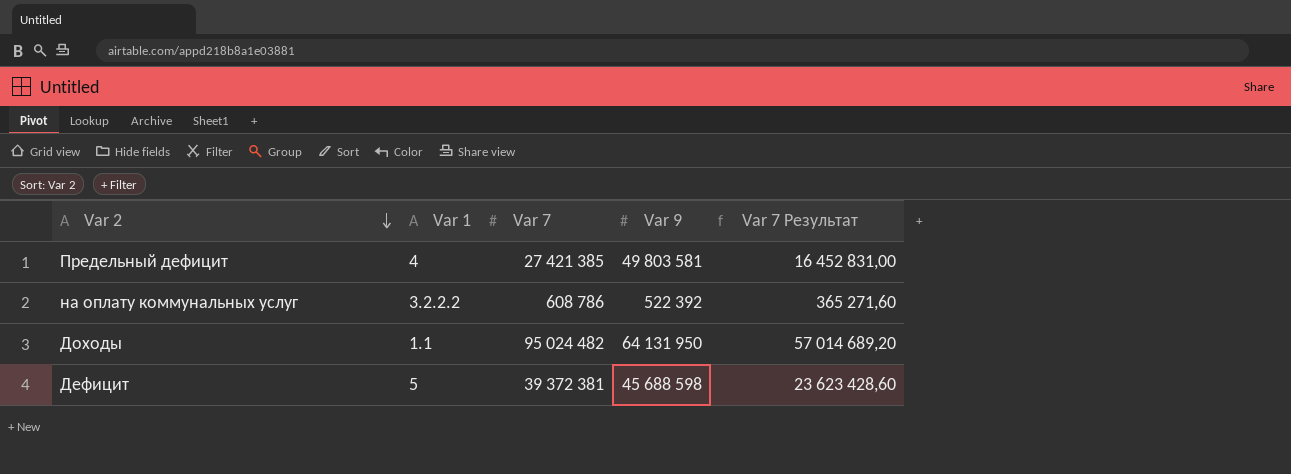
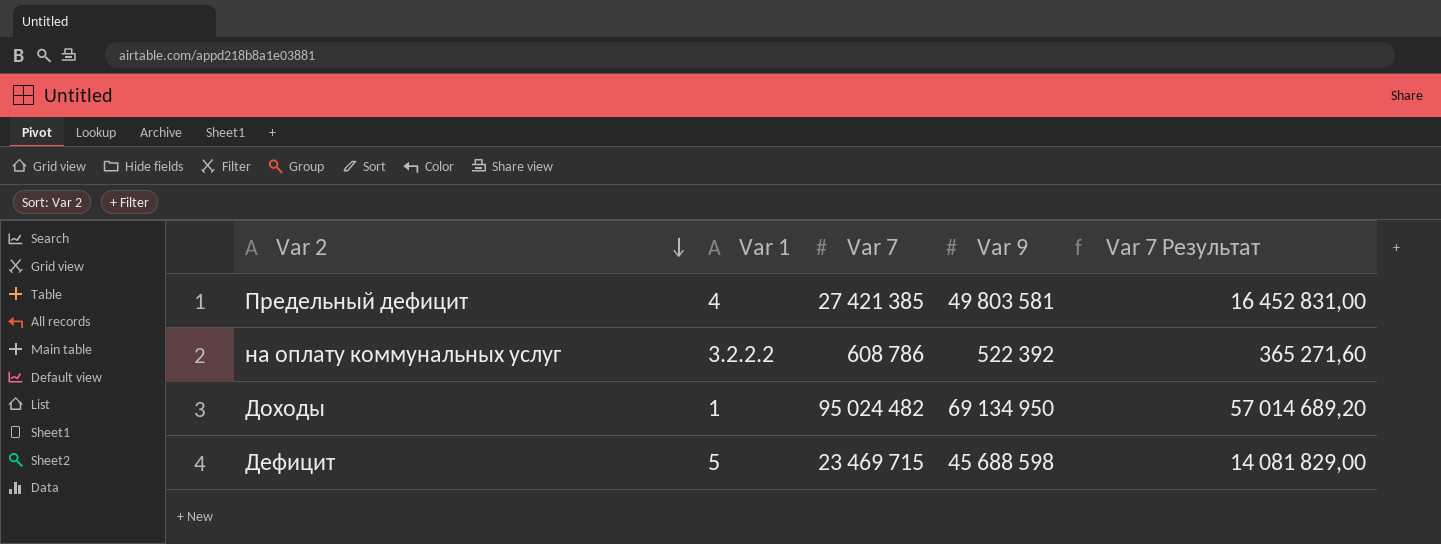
Доходы | Var 1: 1.1 -> 1
Доходы | Var 9: 64 131 950 -> 69 134 950
Дефицит | Var 7: 39 372 381 -> 23 469 715
Дефицит | Var 7 Результат: 23 623 428,60 -> 14 081 829,00

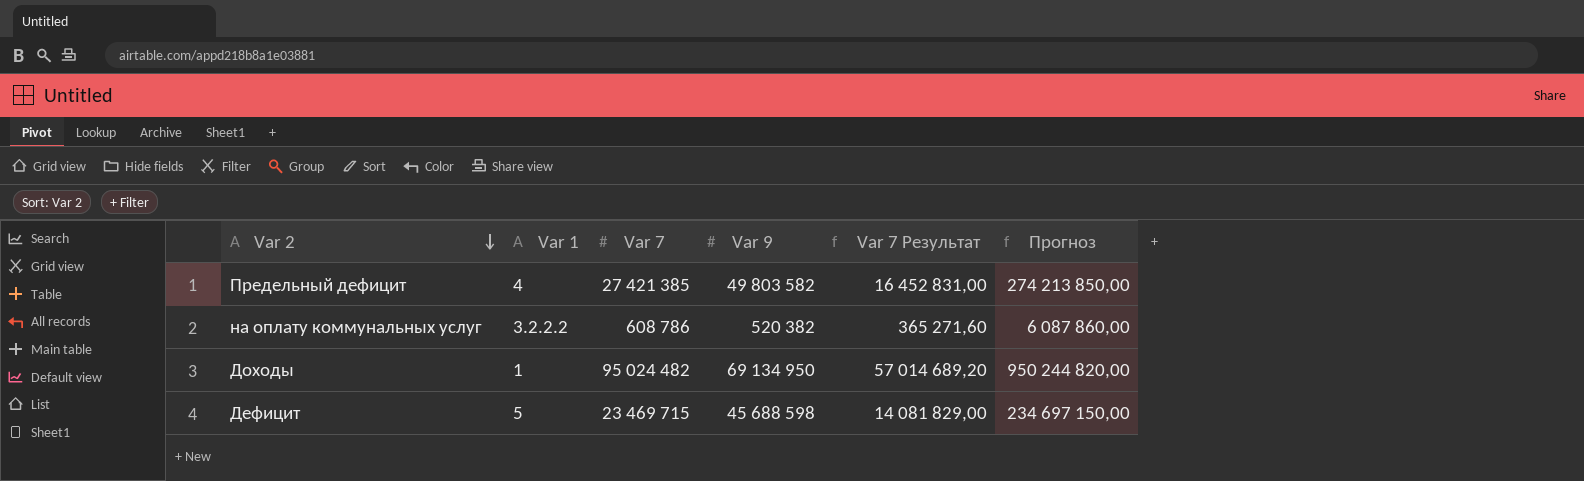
column Прогноз | formula: none -> [Var 7] * 10
Предельный дефицит | Var 9: 49 803 581 -> 49 803 582
на оплату коммунальных услуг | Var 9: 522 392 -> 520 382

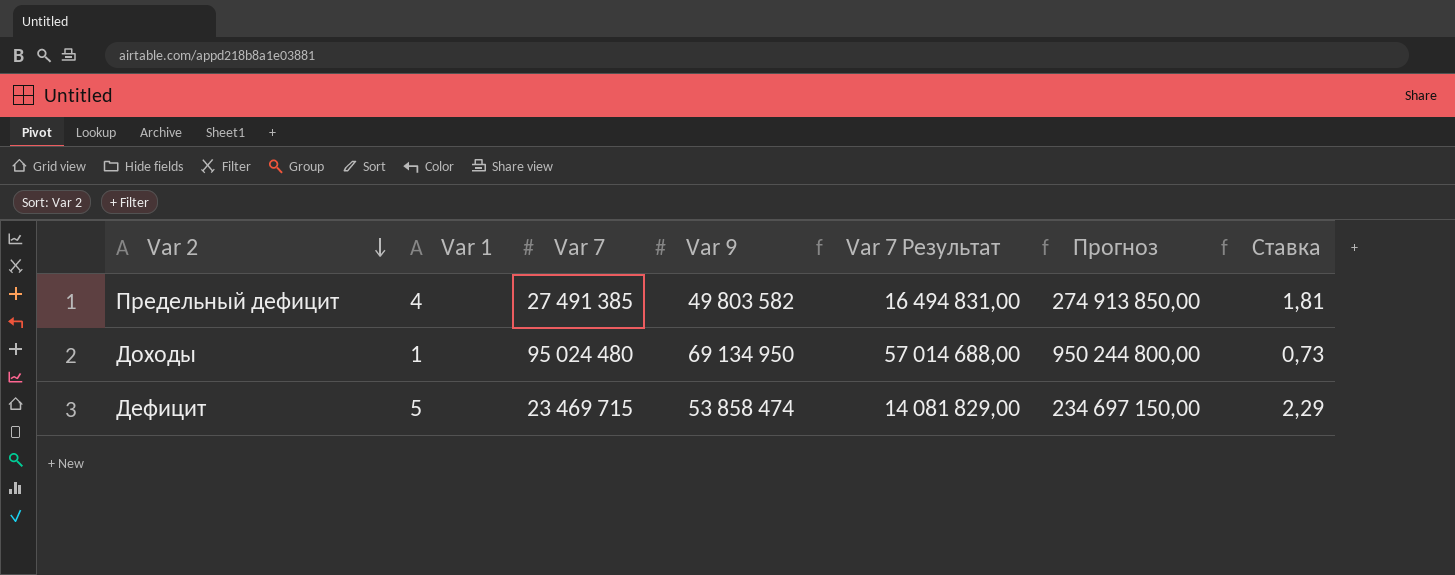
column Ставка | formula: none -> [Var 9] / [Var 7]
row на оплату коммунальных услуг: 3.2.2.2 | 608 786 | 520 382 | 365 271,60 | 6 087 860,00 -> none
Предельный дефицит | Var 7: 27 421 385 -> 27 491 385
Предельный дефицит | Var 7 Результат: 16 452 831,00 -> 16 494 831,00
Предельный дефицит | Прогноз: 274 213 850,00 -> 274 913 850,00
Доходы | Var 7: 95 024 482 -> 95 024 480
Доходы | Var 7 Результат: 57 014 689,20 -> 57 014 688,00
Доходы | Прогноз: 950 244 820,00 -> 950 244 800,00
Дефицит | Var 9: 45 688 598 -> 53 858 474

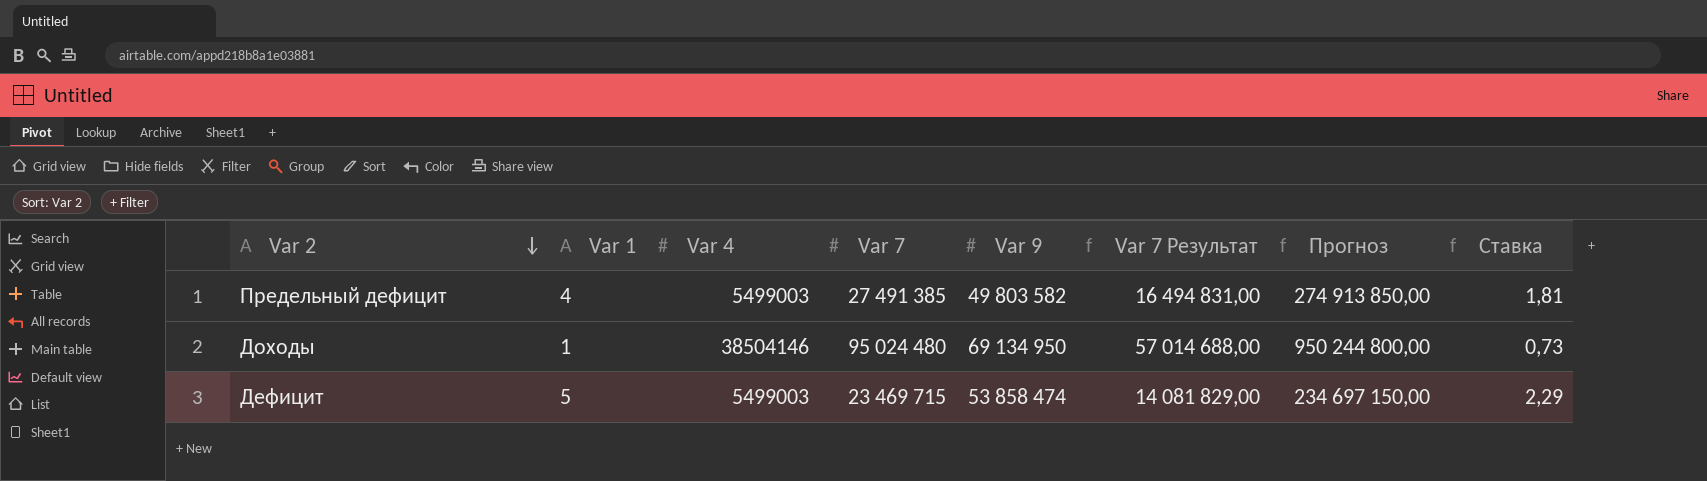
column Var 4 | position: none -> 3

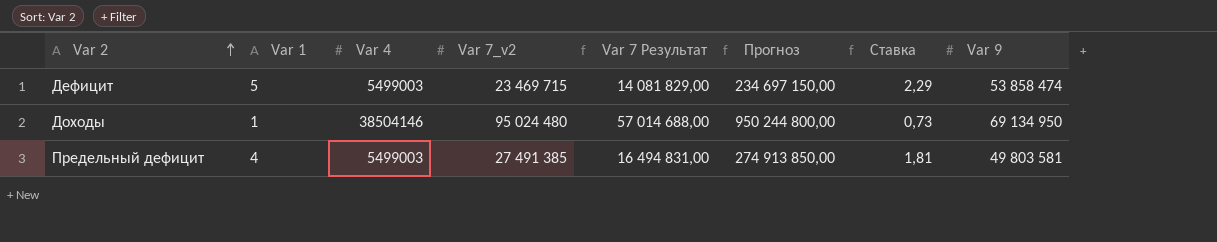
row order: Var 2 descending -> Var 2 ascending
column name: Var 7 -> Var 7_v2
column Var 9 | position: 5 -> 8
Предельный дефицит | Var 9: 49 803 582 -> 49 803 581

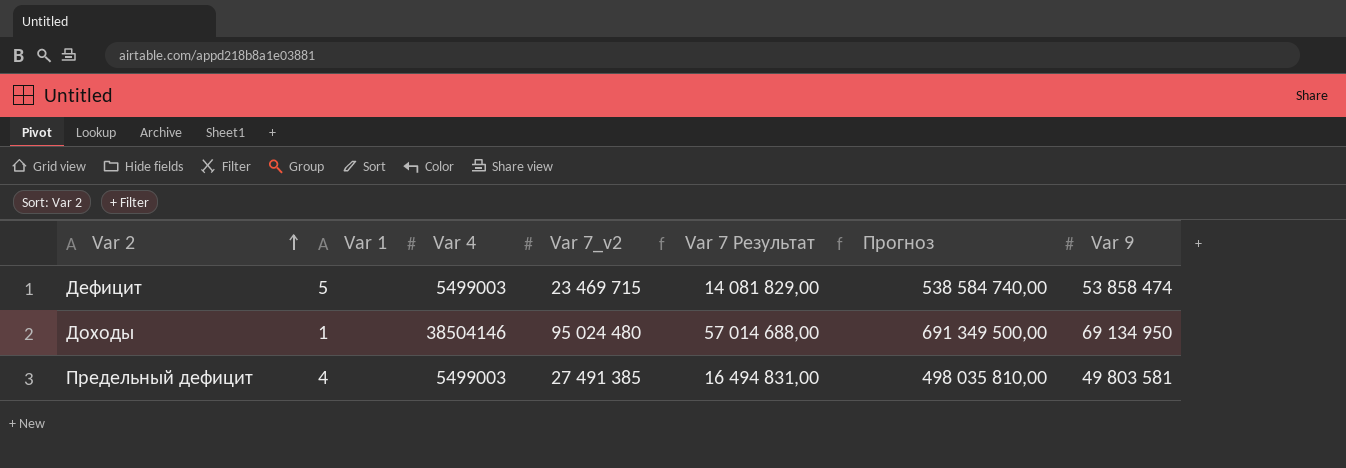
column Ставка | formula: [Var 9] / [Var 7_v2] -> none
column Прогноз | formula: [Var 7_v2] * 10 -> [Var 9] * 10

